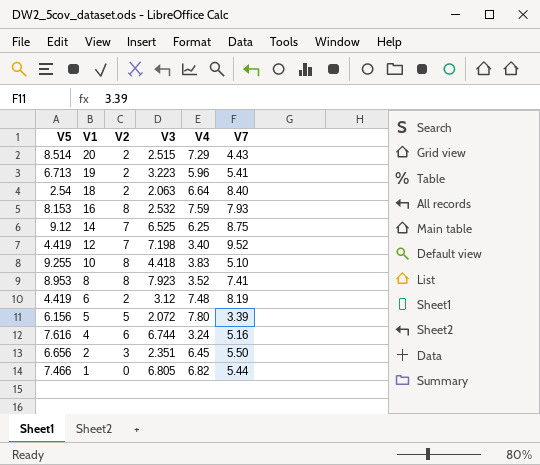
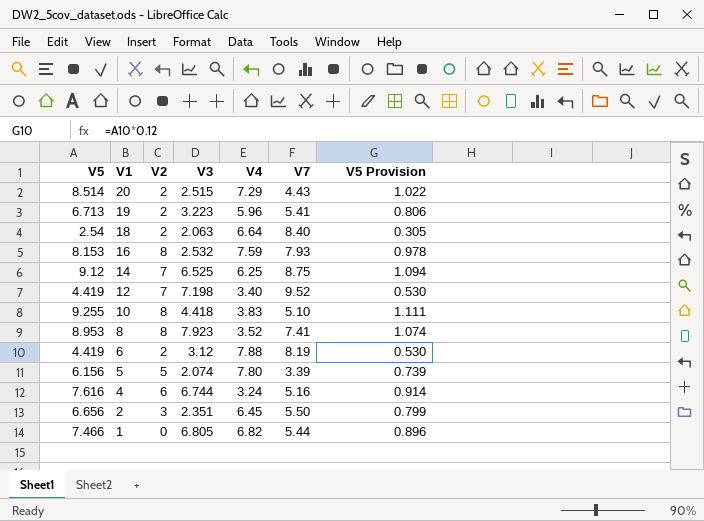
column V5 Provision | formula: none -> [V5] * 0.12
6 | V4: 7.48 -> 7.88
5 | V3: 2.072 -> 2.074

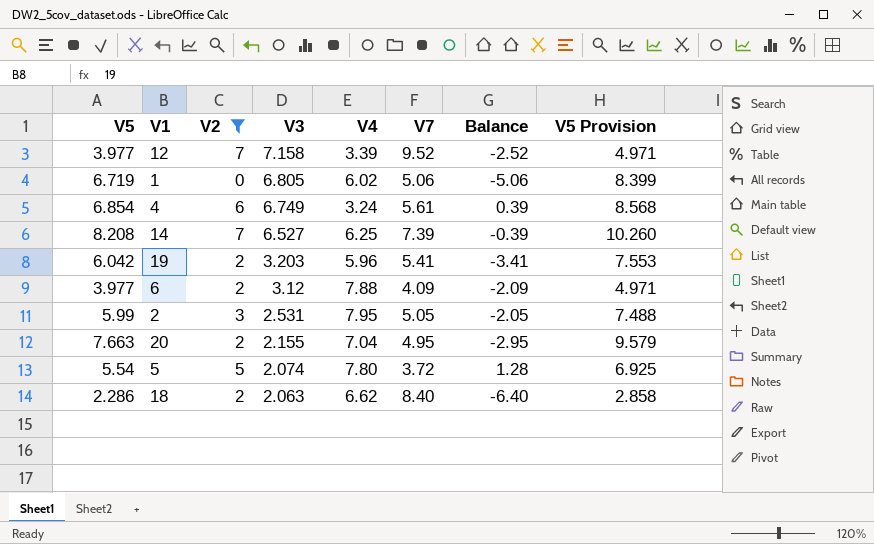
filter: none -> V2 != 8
row order: V1 descending -> V3 descending
column Balance | formula: none -> [V2] - [V7]
column V5 Provision | formula: [V5] * 0.12 -> [V5] * 1.25
12 | V5: 4.419 -> 3.977
12 | V3: 7.198 -> 7.158
12 | V4: 3.40 -> 3.39
1 | V5: 7.466 -> 6.719
1 | V4: 6.82 -> 6.02
1 | V7: 5.44 -> 5.06
4 | V5: 7.616 -> 6.854
4 | V3: 6.744 -> 6.749
4 | V7: 5.16 -> 5.61
14 | V5: 9.12 -> 8.208
14 | V3: 6.525 -> 6.527
14 | V7: 8.75 -> 7.39
19 | V5: 6.713 -> 6.042
19 | V3: 3.223 -> 3.203
6 | V5: 4.419 -> 3.977
6 | V7: 8.19 -> 4.09
2 | V5: 6.656 -> 5.99
2 | V3: 2.351 -> 2.531
2 | V4: 6.45 -> 7.95
2 | V7: 5.50 -> 5.05
20 | V5: 8.514 -> 7.663
20 | V3: 2.515 -> 2.155
20 | V4: 7.29 -> 7.04
20 | V7: 4.43 -> 4.95
5 | V5: 6.156 -> 5.54
5 | V7: 3.39 -> 3.72
18 | V5: 2.54 -> 2.286
18 | V4: 6.64 -> 6.62

